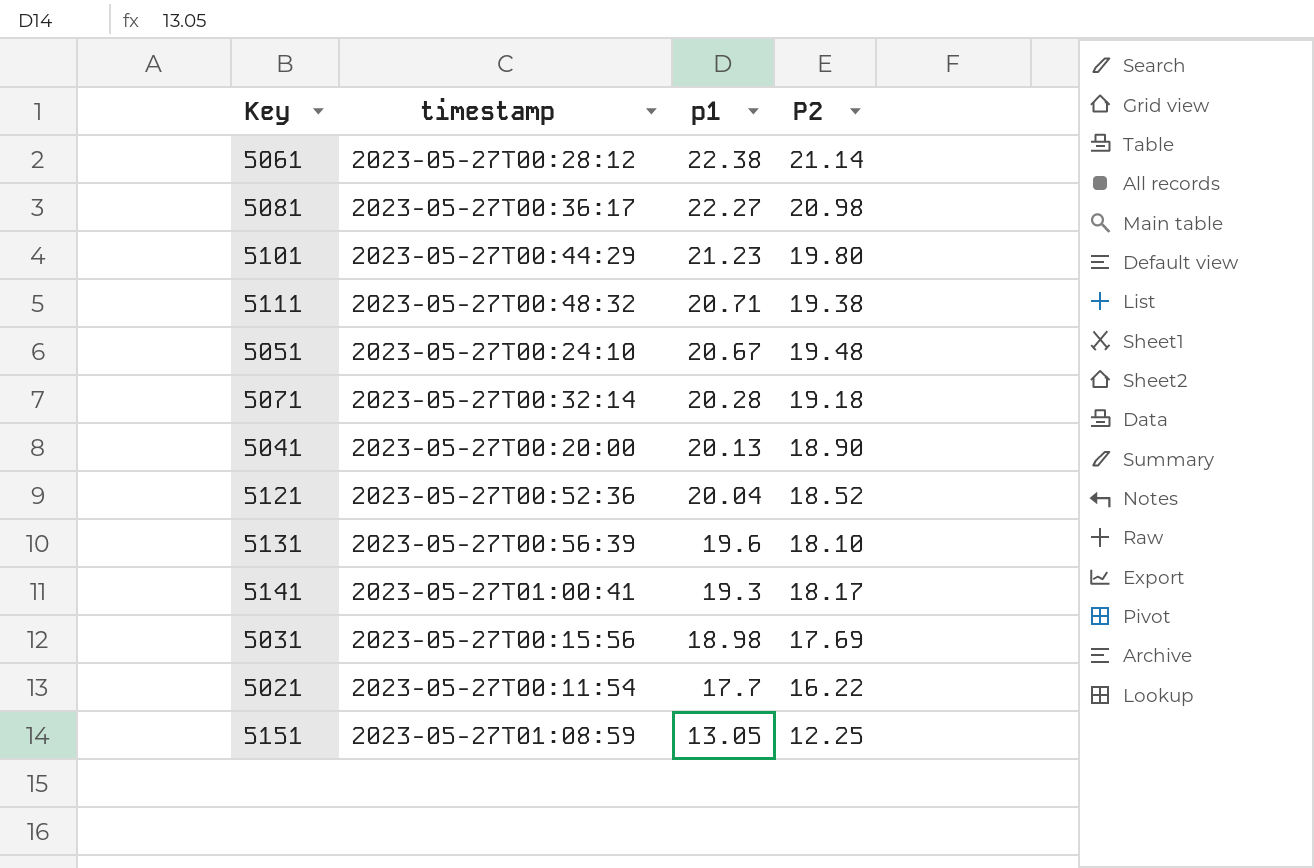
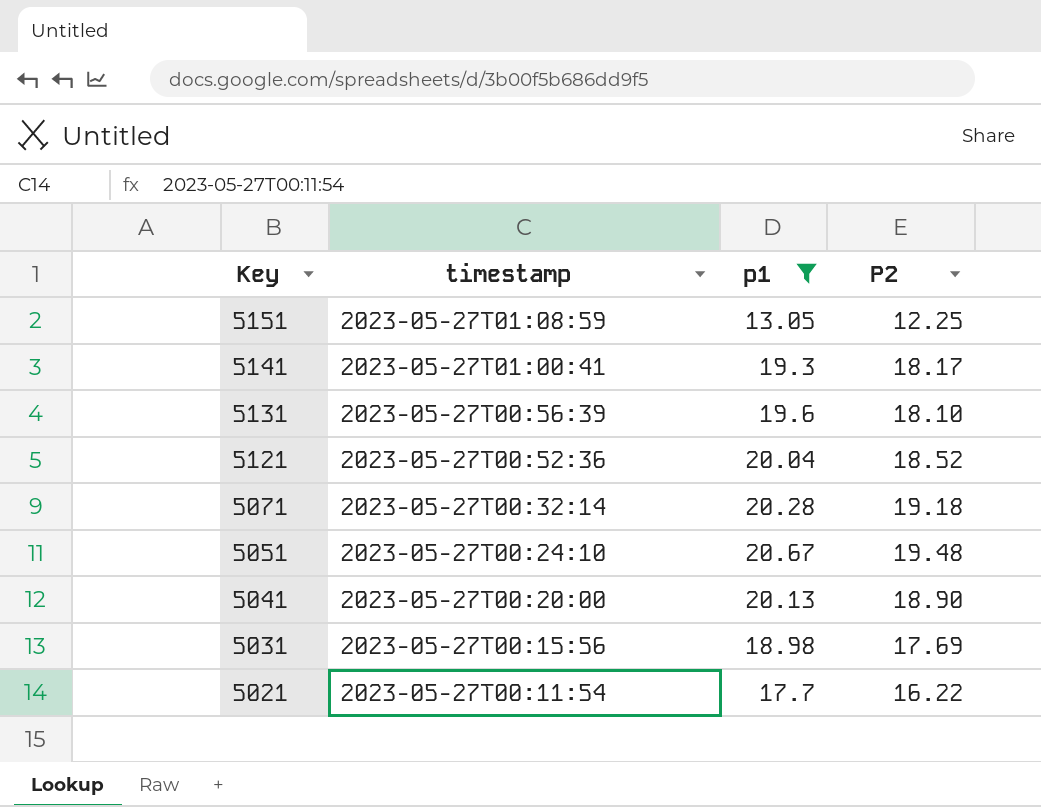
filter: none -> p1 <= 20.67
row order: p1 descending -> Key descending

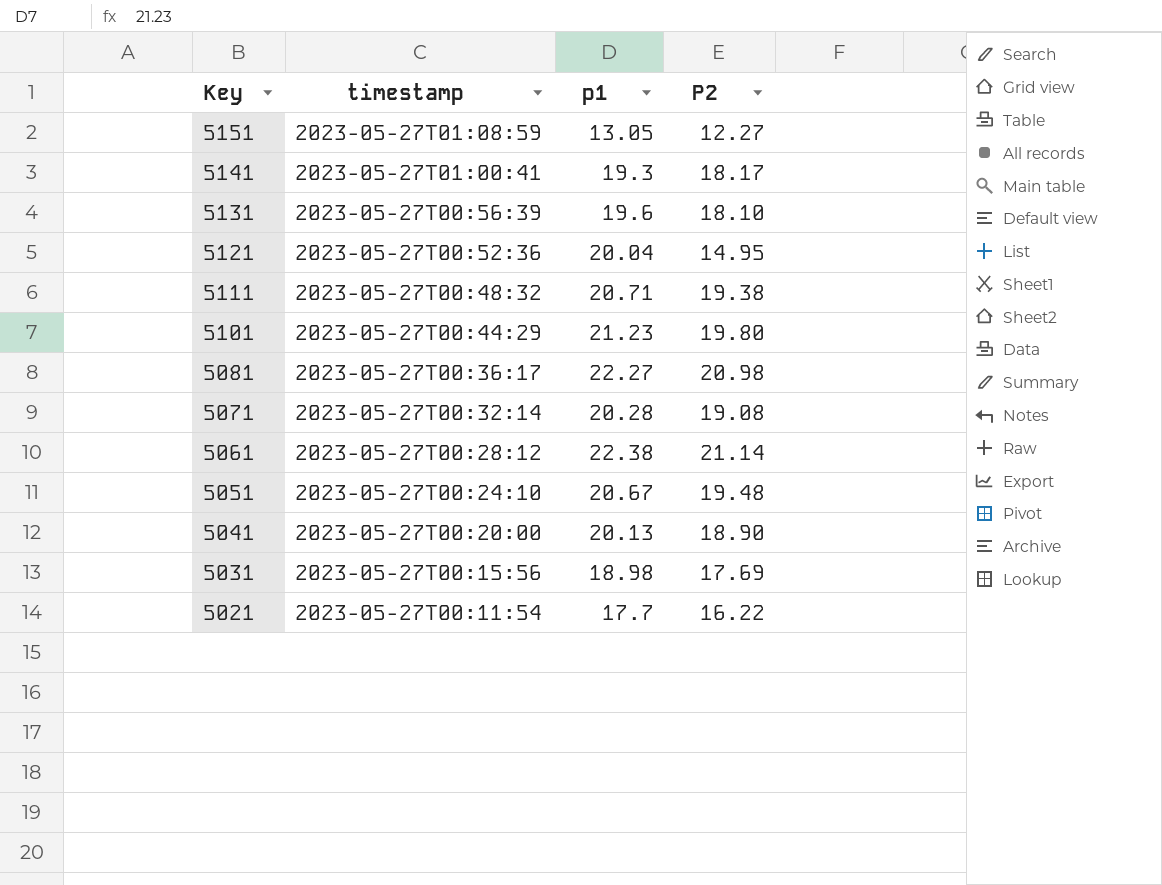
filter: p1 <= 20.67 -> none
5151 | P2: 12.25 -> 12.27
5121 | P2: 18.52 -> 14.95
5071 | P2: 19.18 -> 19.08

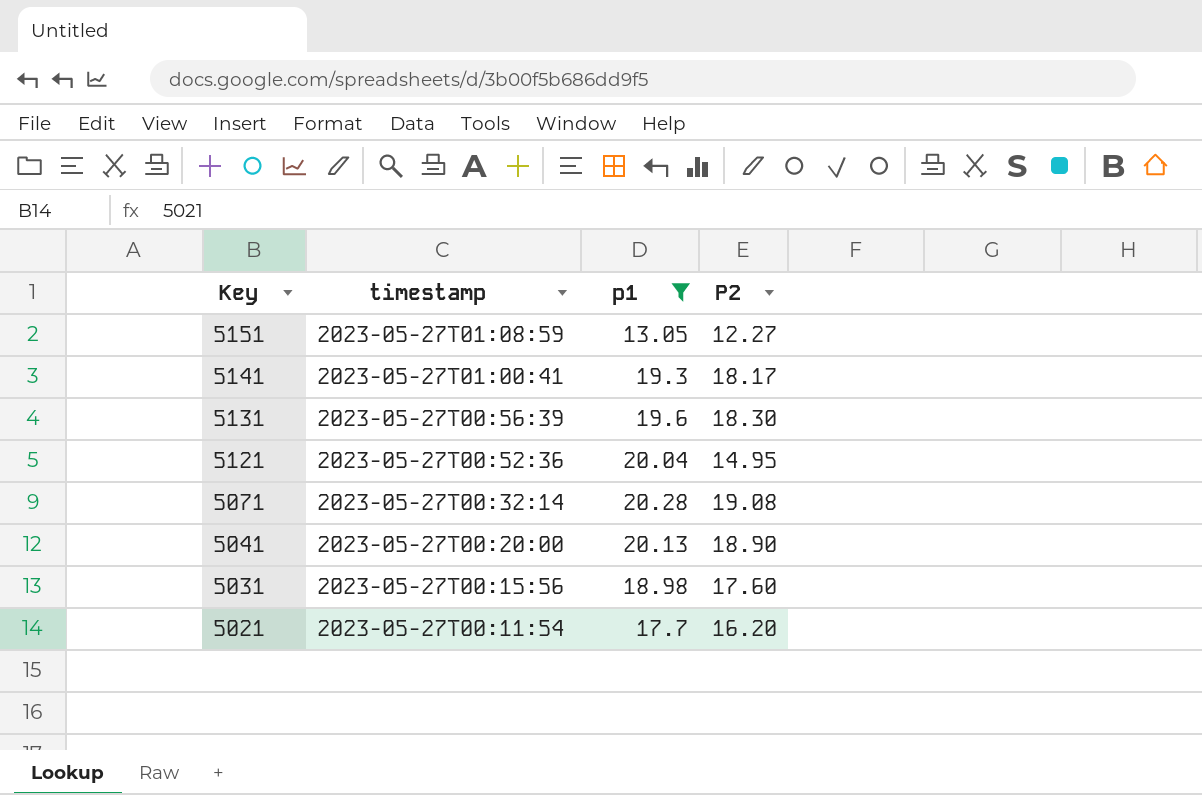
filter: none -> p1 <= 20.28
5131 | P2: 18.10 -> 18.30
5031 | P2: 17.69 -> 17.60
5021 | P2: 16.22 -> 16.20

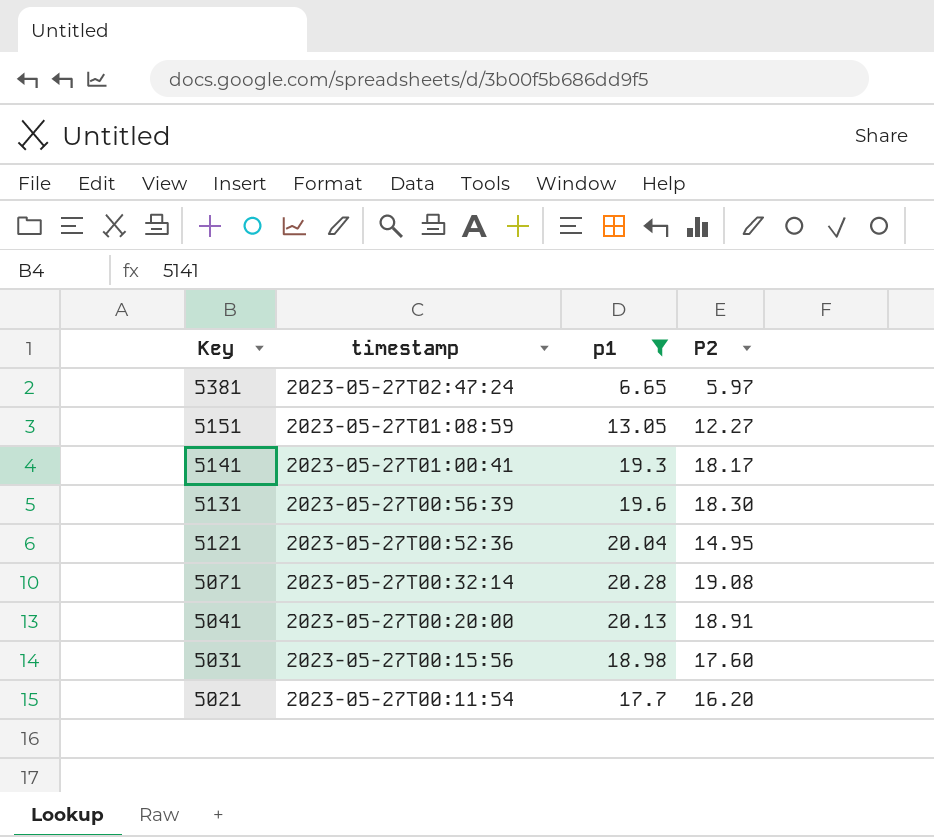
row 5381: none -> 2023-05-27T02:47:24 | 6.65 | 5.97
5041 | P2: 18.90 -> 18.91

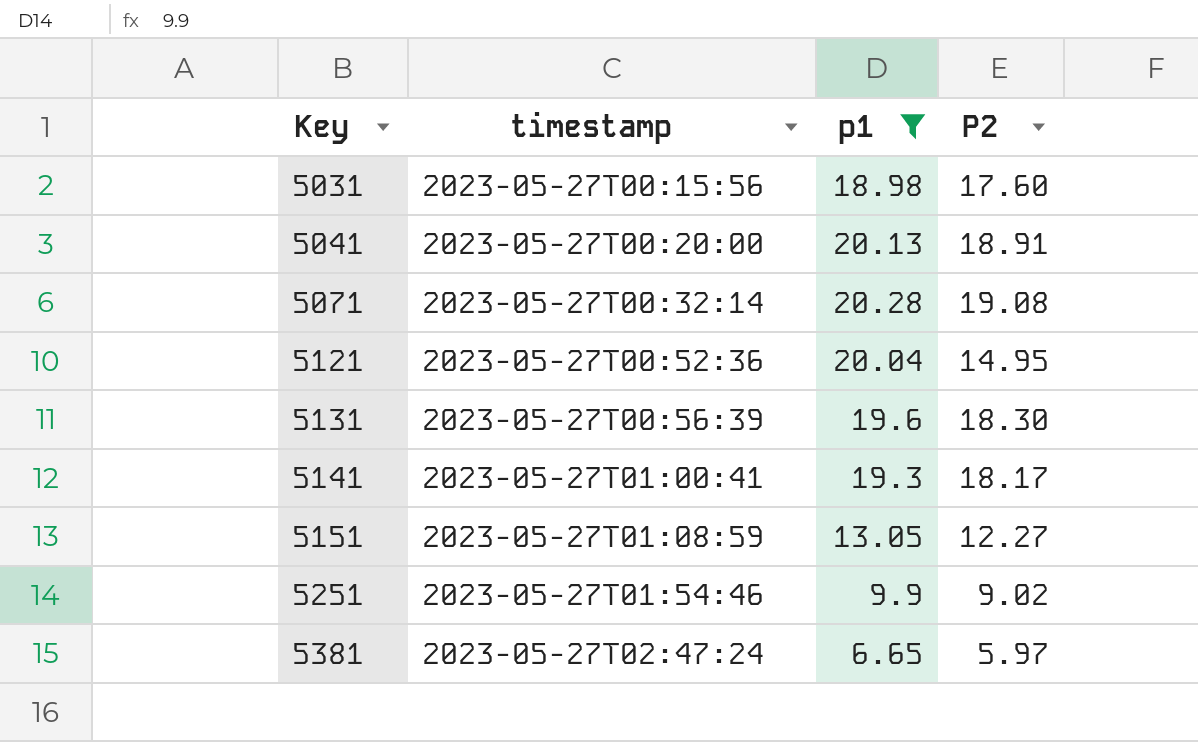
row order: Key descending -> Key ascending
row 5021: 2023-05-27T00:11:54 | 17.7 | 16.20 -> none
row 5251: none -> 2023-05-27T01:54:46 | 9.9 | 9.02

